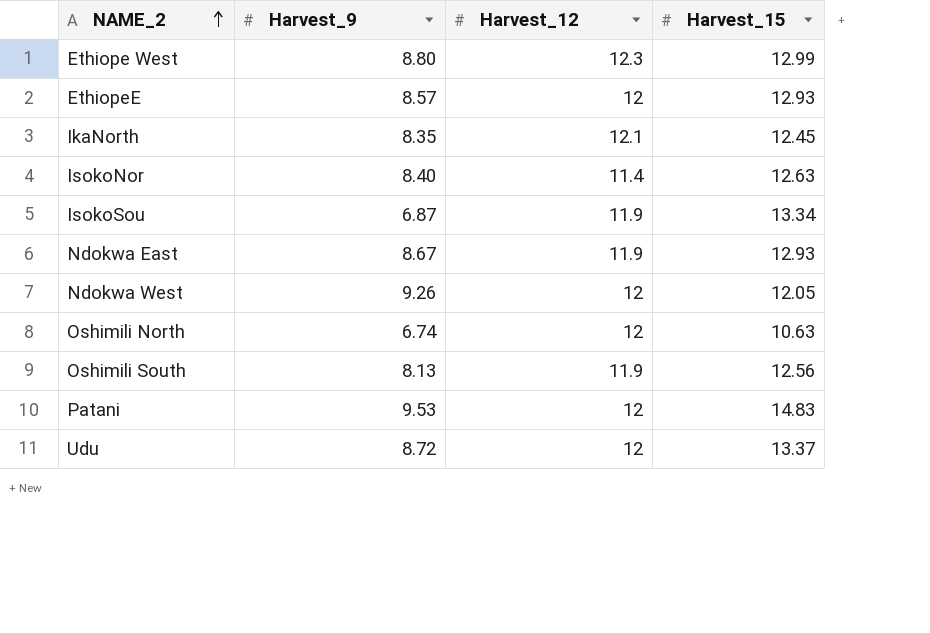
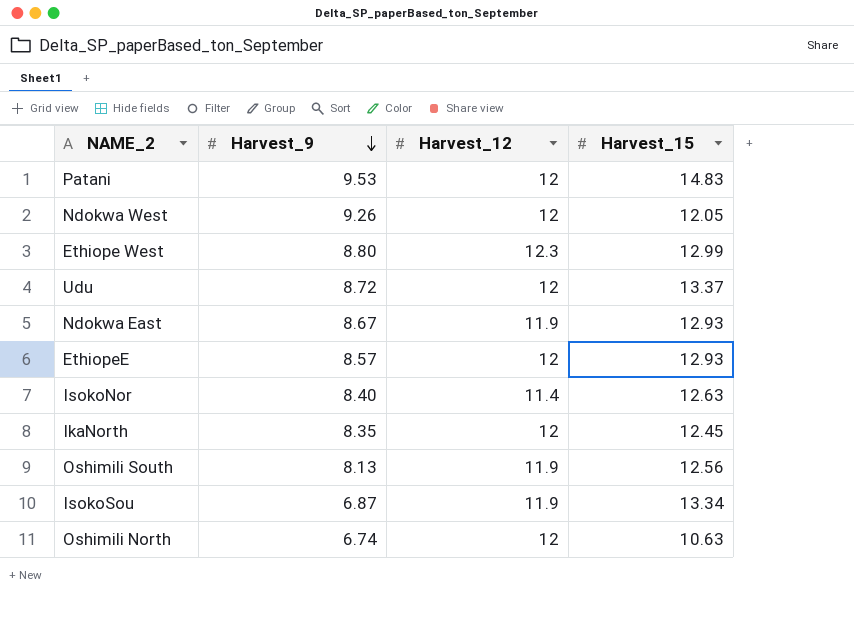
row order: NAME_2 ascending -> Harvest_9 descending
IkaNorth | Harvest_12: 12.1 -> 12

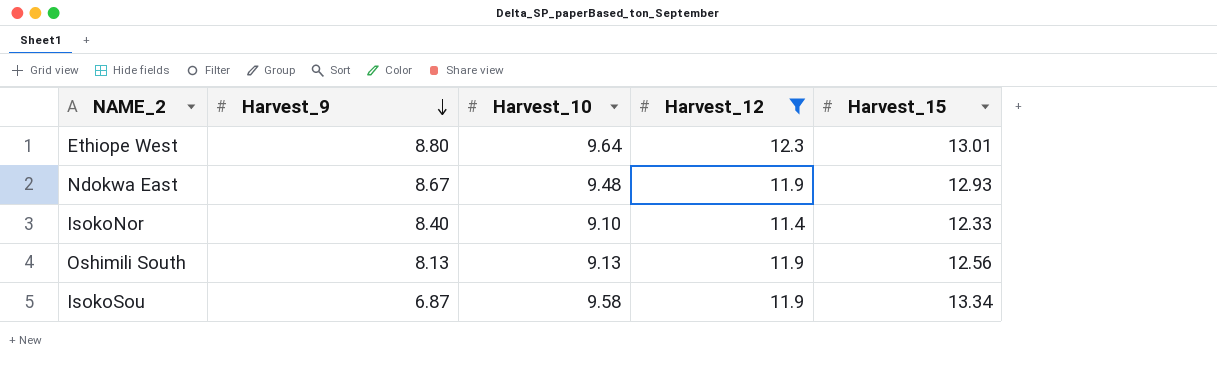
filter: none -> Harvest_12 != 12
column Harvest_10 | position: none -> 3
Ethiope West | Harvest_15: 12.99 -> 13.01
IsokoNor | Harvest_15: 12.63 -> 12.33

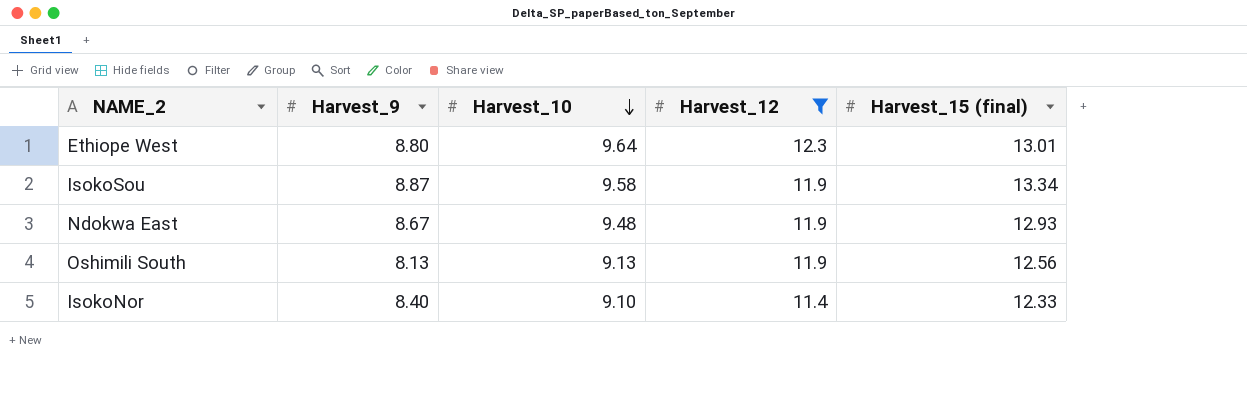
row order: Harvest_9 descending -> Harvest_10 descending
column name: Harvest_15 -> Harvest_15 (final)
IsokoSou | Harvest_9: 6.87 -> 8.87

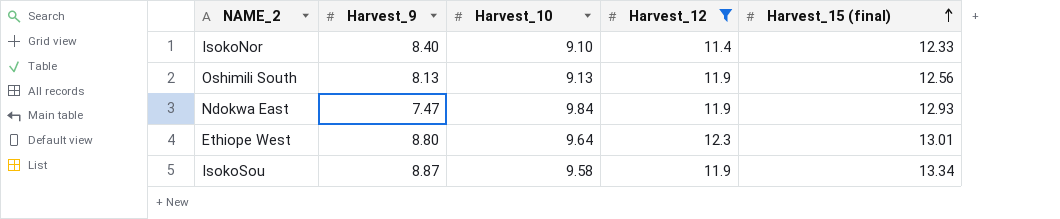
row order: Harvest_10 descending -> Harvest_15 (final) ascending
Ndokwa East | Harvest_9: 8.67 -> 7.47
Ndokwa East | Harvest_10: 9.48 -> 9.84

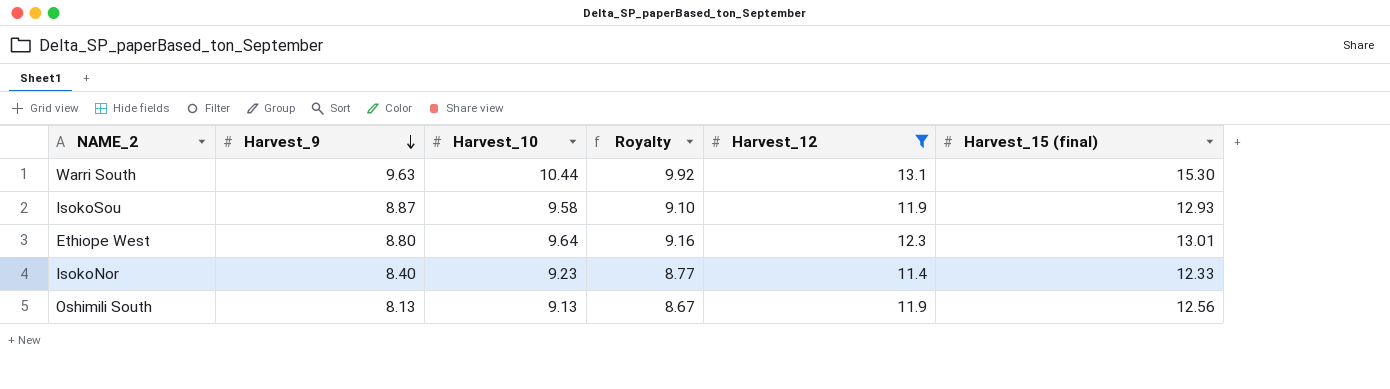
row order: Harvest_15 (final) ascending -> Harvest_9 descending
column Royalty | formula: none -> [Harvest_10] * 0.95
row Ndokwa East: 7.47 | 9.84 | 11.9 | 12.93 -> none
row Warri South: none -> 9.63 | 10.44 | 9.92 | 13.1 | 15.30
IsokoSou | Harvest_15 (final): 13.34 -> 12.93
IsokoNor | Harvest_10: 9.10 -> 9.23

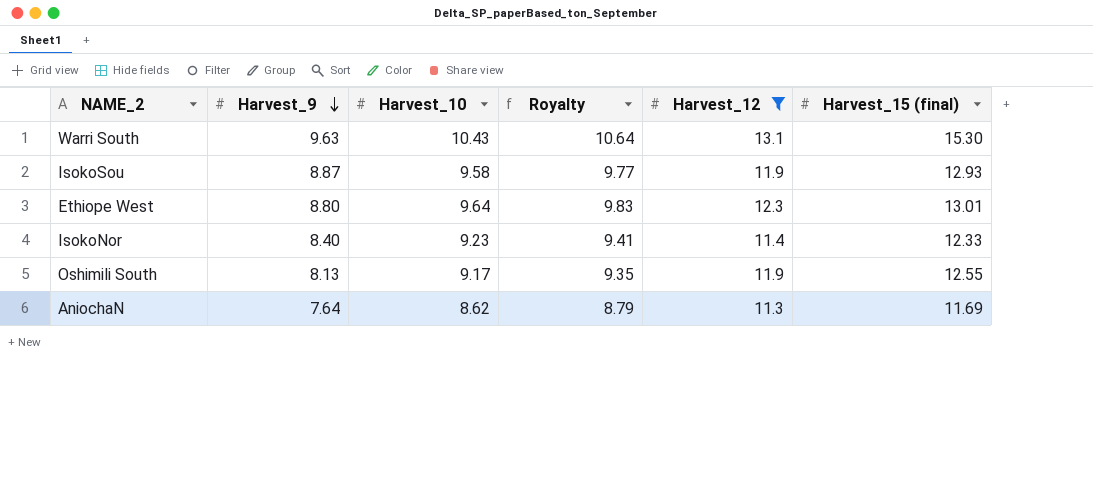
column Royalty | formula: [Harvest_10] * 0.95 -> [Harvest_10] * 1.02
Warri South | Harvest_10: 10.44 -> 10.43
Oshimili South | Harvest_10: 9.13 -> 9.17
Oshimili South | Harvest_15 (final): 12.56 -> 12.55
row AniochaN: none -> 7.64 | 8.62 | 8.79 | 11.3 | 11.69

